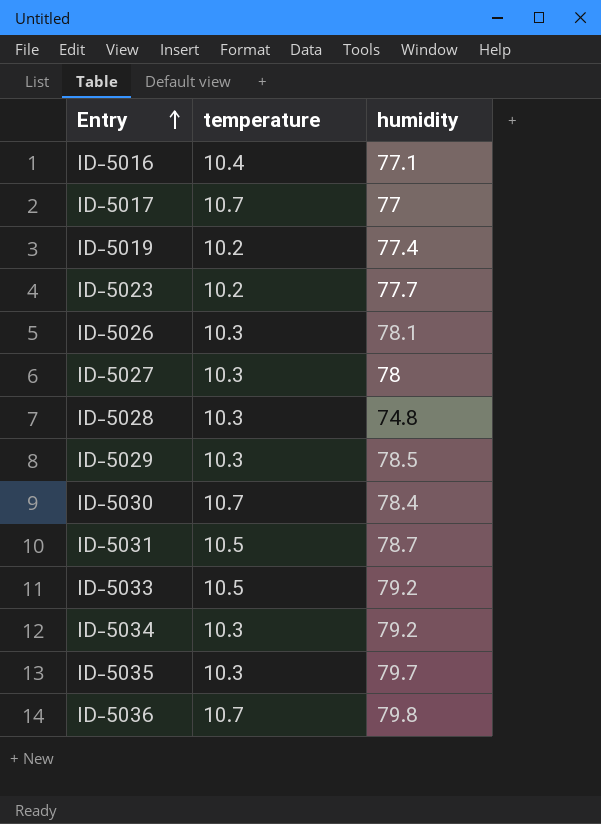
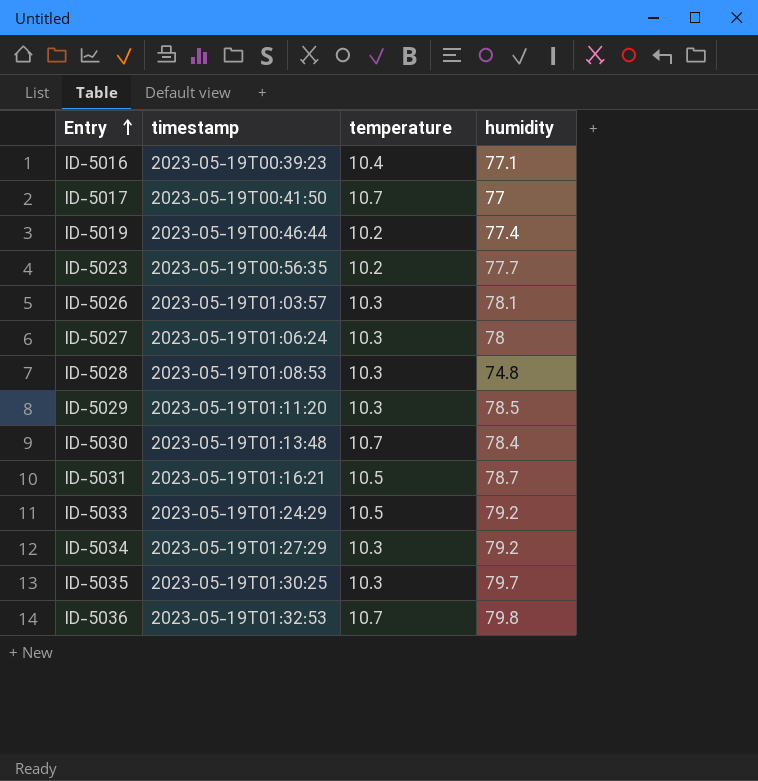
column timestamp | position: none -> 2

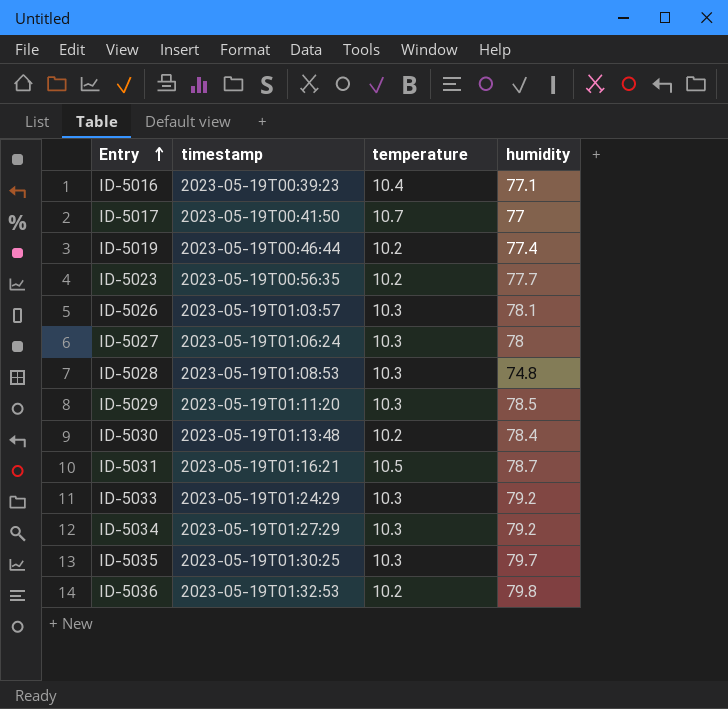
ID-5030 | temperature: 10.7 -> 10.2
ID-5033 | temperature: 10.5 -> 10.3
ID-5036 | temperature: 10.7 -> 10.2

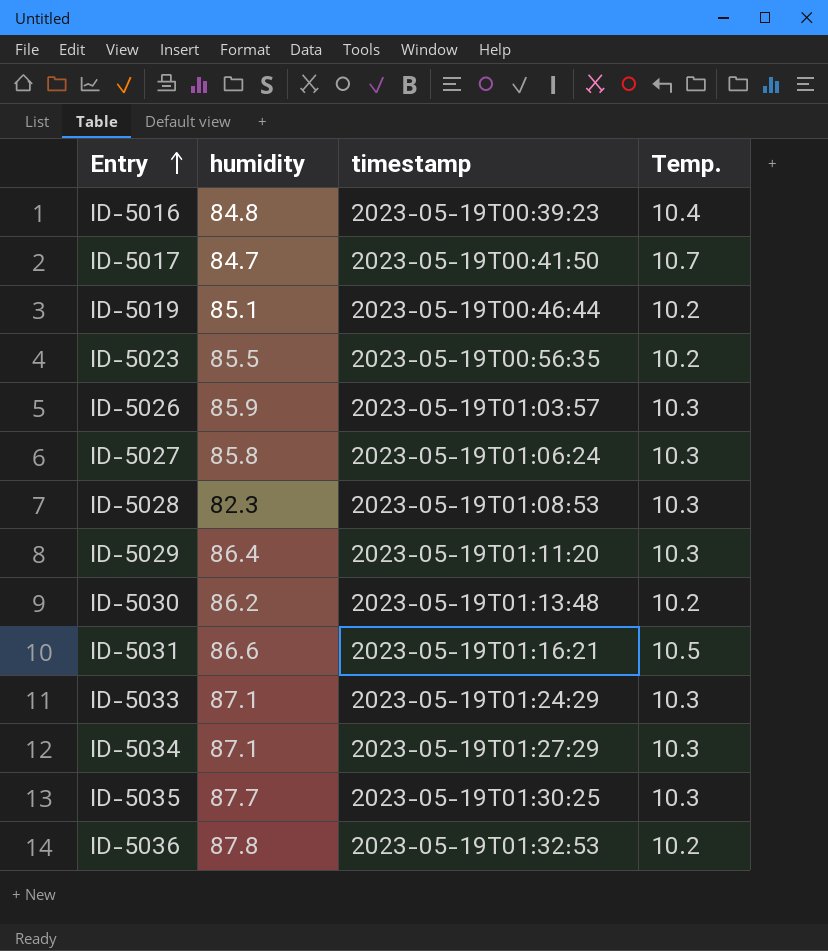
column humidity | position: 4 -> 2
column name: temperature -> Temp.
ID-5016 | humidity: 77.1 -> 84.8
ID-5017 | humidity: 77 -> 84.7
ID-5019 | humidity: 77.4 -> 85.1
ID-5023 | humidity: 77.7 -> 85.5
ID-5026 | humidity: 78.1 -> 85.9
ID-5027 | humidity: 78 -> 85.8
ID-5028 | humidity: 74.8 -> 82.3
ID-5029 | humidity: 78.5 -> 86.4
ID-5030 | humidity: 78.4 -> 86.2
ID-5031 | humidity: 78.7 -> 86.6
ID-5033 | humidity: 79.2 -> 87.1
ID-5034 | humidity: 79.2 -> 87.1
ID-5035 | humidity: 79.7 -> 87.7
ID-5036 | humidity: 79.8 -> 87.8

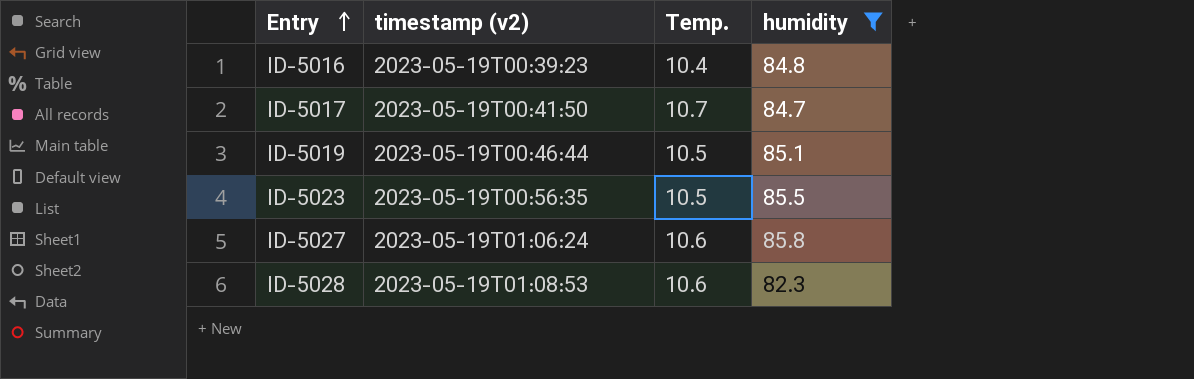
filter: none -> humidity <= 85.8
column name: timestamp -> timestamp (v2)
column humidity | position: 2 -> 4
ID-5019 | Temp.: 10.2 -> 10.5
ID-5023 | Temp.: 10.2 -> 10.5
ID-5027 | Temp.: 10.3 -> 10.6
ID-5028 | Temp.: 10.3 -> 10.6

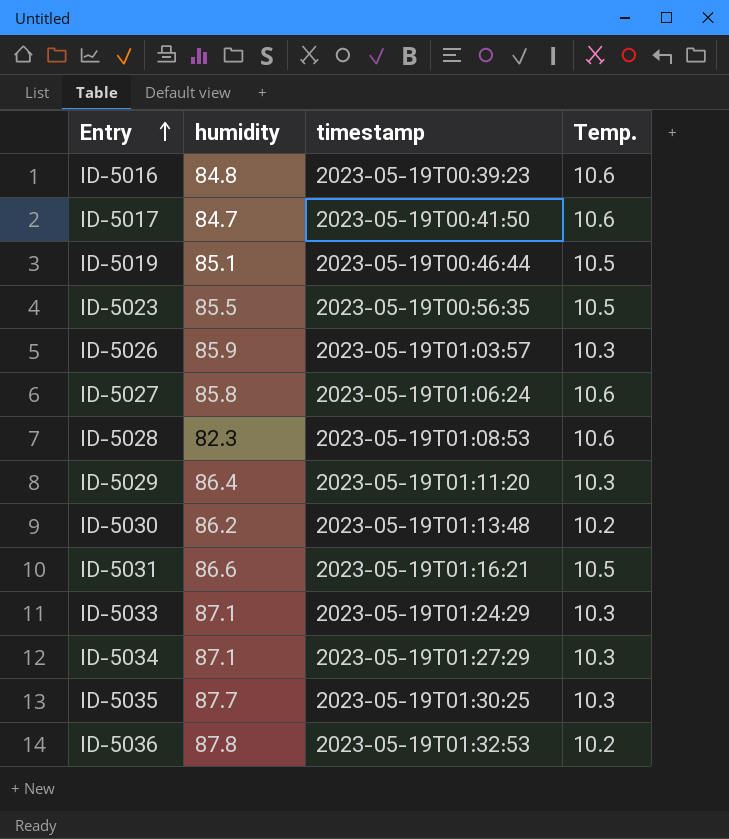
filter: humidity <= 85.8 -> none
column humidity | position: 4 -> 2
column name: timestamp (v2) -> timestamp
ID-5016 | Temp.: 10.4 -> 10.6
ID-5017 | Temp.: 10.7 -> 10.6

